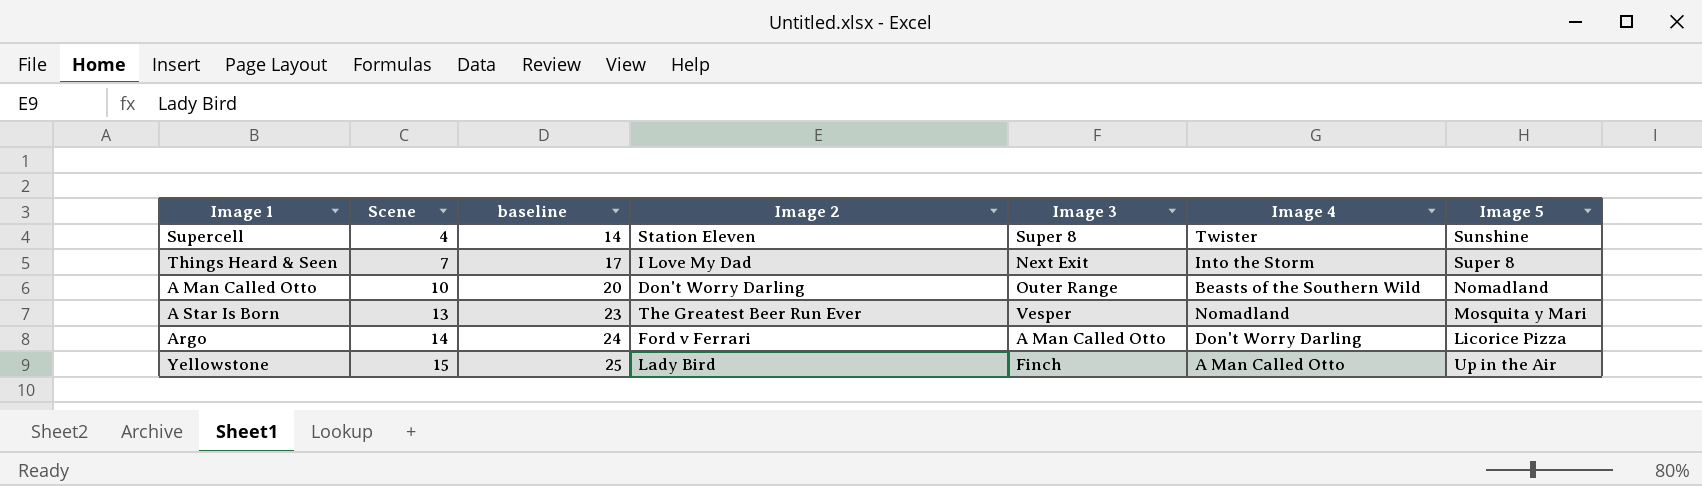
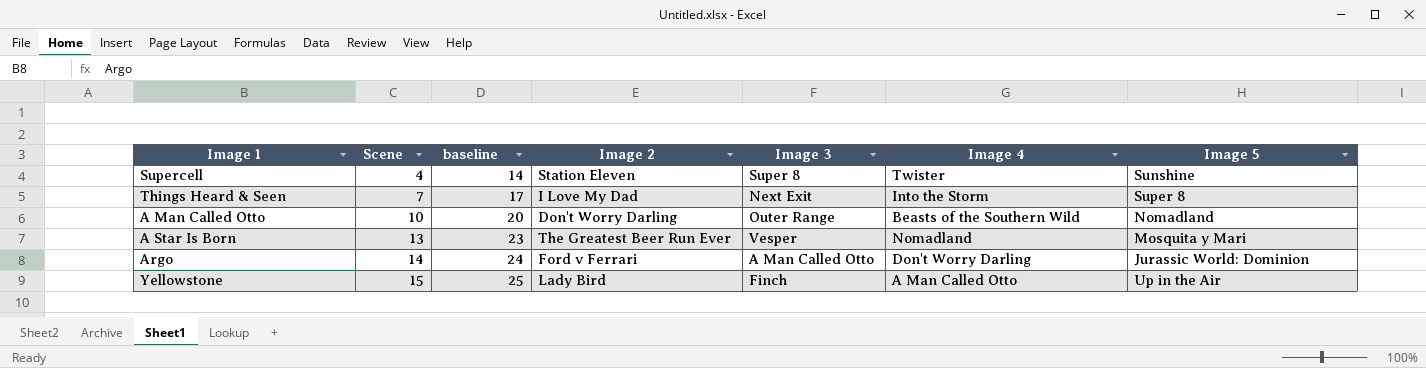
Argo | Image 5: Licorice Pizza -> Jurassic World: Dominion

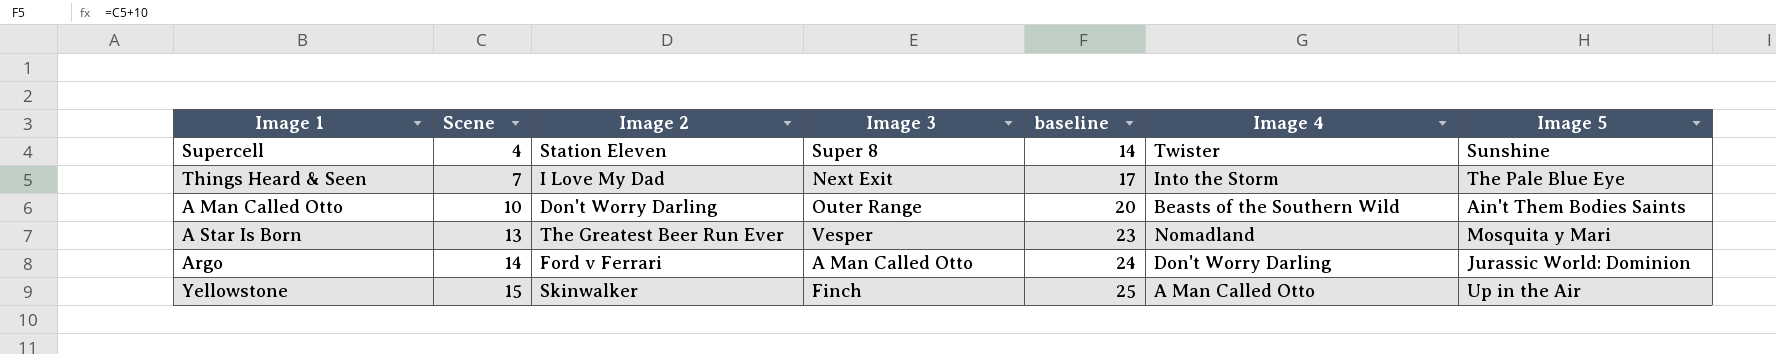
column baseline | position: 3 -> 5
Things Heard & Seen | Image 5: Super 8 -> The Pale Blue Eye
A Man Called Otto | Image 5: Nomadland -> Ain't Them Bodies Saints
Yellowstone | Image 2: Lady Bird -> Skinwalker

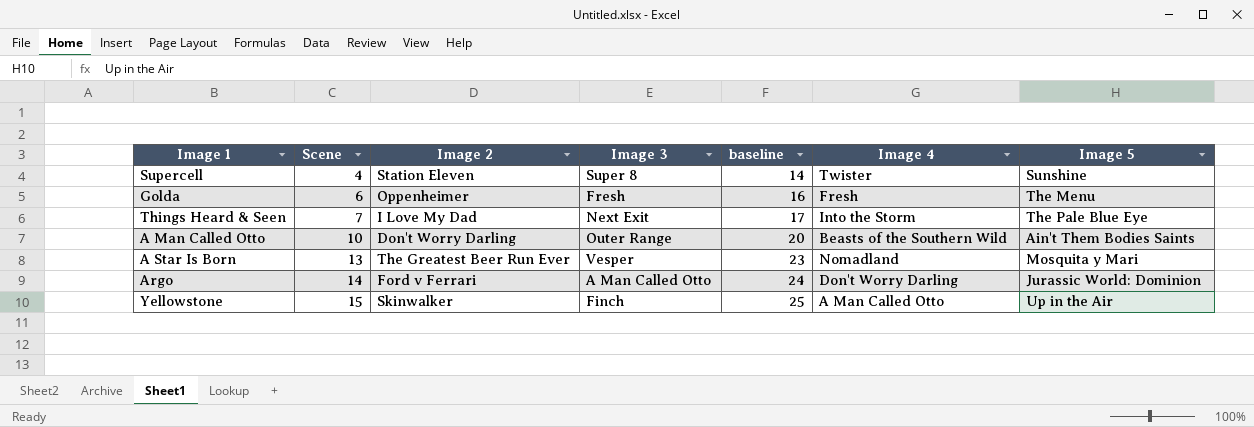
row Golda: none -> 6 | Oppenheimer | Fresh | 16 | Fresh | The Menu

